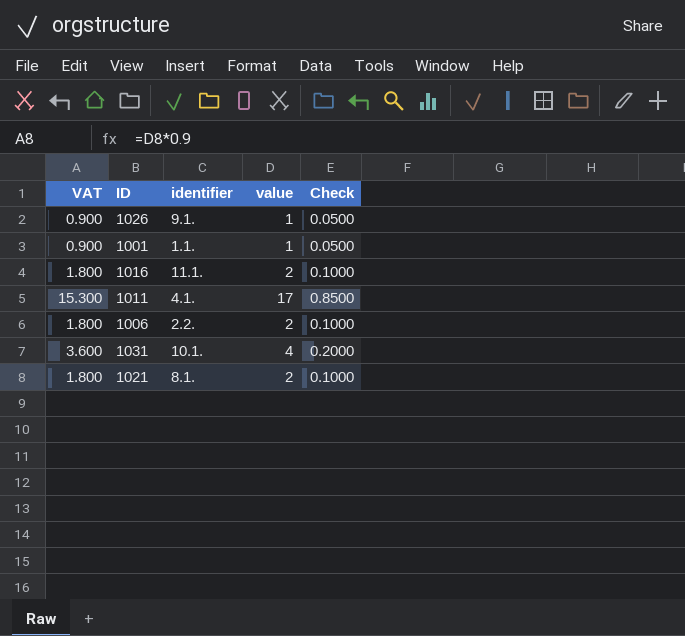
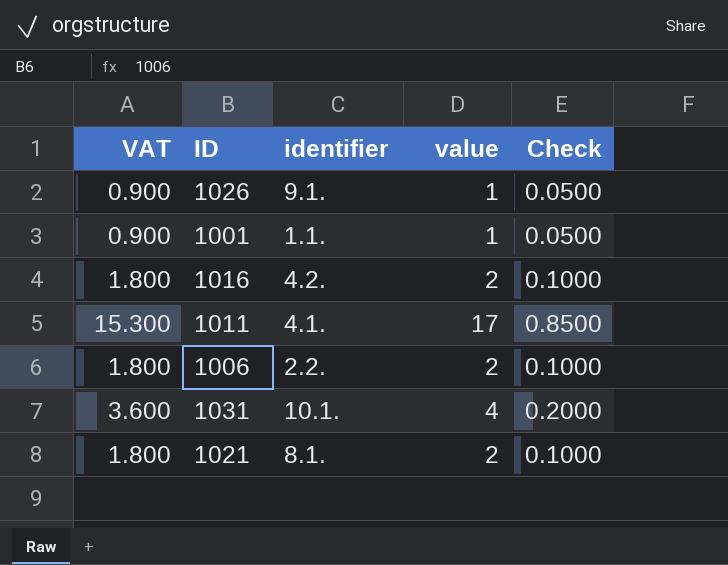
1016 | identifier: 11.1. -> 4.2.

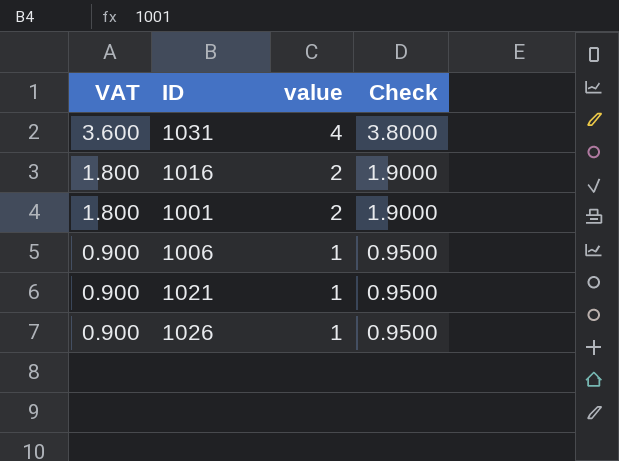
row order: none -> VAT descending
column identifier | position: 3 -> none
column Check | formula: [value] * 0.05 -> [value] * 0.95
row 1011: 15.300 | 4.1. | 17 | 0.8500 -> none
1001 | VAT: 0.900 -> 1.800
1001 | value: 1 -> 2
1006 | VAT: 1.800 -> 0.900
1006 | value: 2 -> 1
1021 | VAT: 1.800 -> 0.900
1021 | value: 2 -> 1

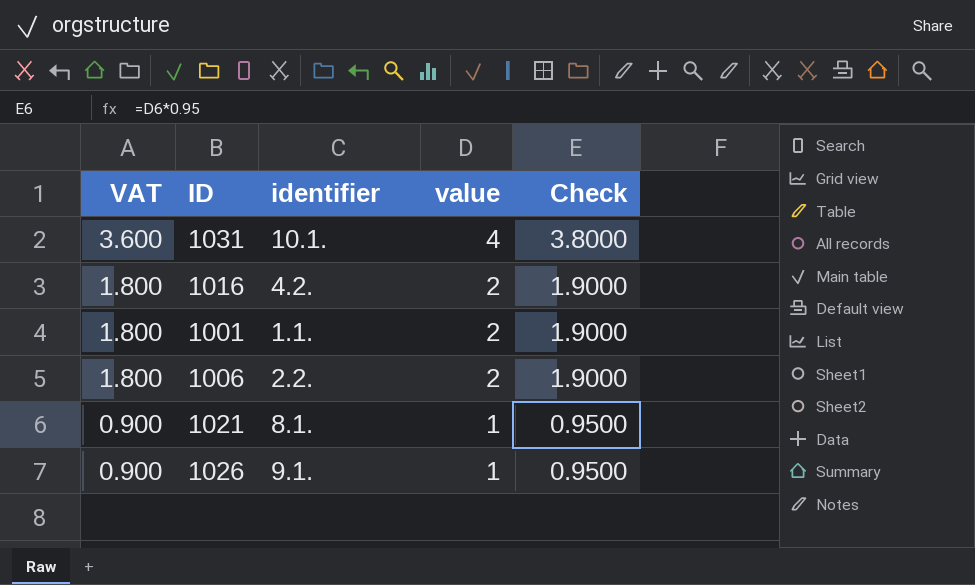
column identifier | position: none -> 3
1006 | VAT: 0.900 -> 1.800
1006 | value: 1 -> 2
1006 | Check: 0.9500 -> 1.9000

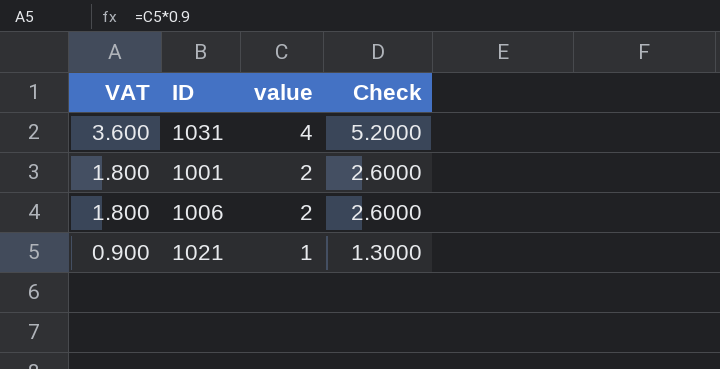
column identifier | position: 3 -> none
column Check | formula: [value] * 0.95 -> [value] * 1.3
row 1016: 1.800 | 4.2. | 2 | 1.9000 -> none
row 1026: 0.900 | 9.1. | 1 | 0.9500 -> none

